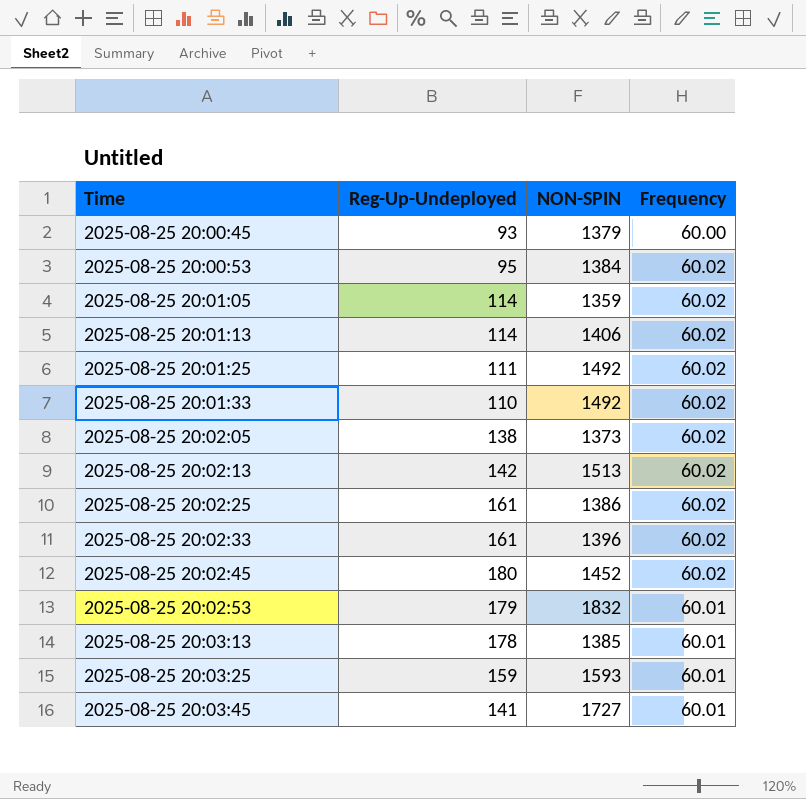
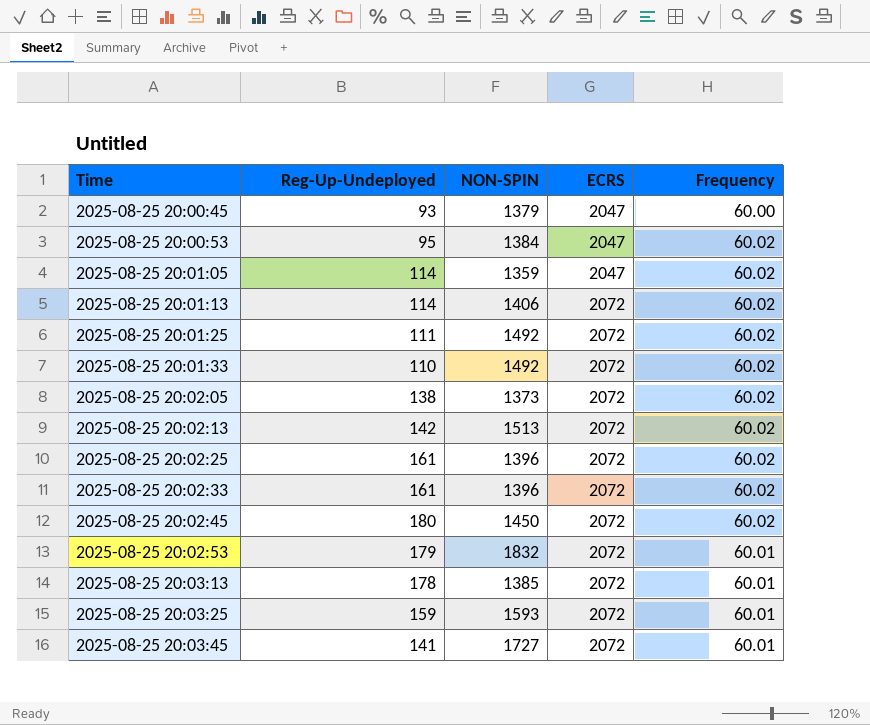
column ECRS | position: none -> 4
2025-08-25 20:02:25 | NON-SPIN: 1386 -> 1396
2025-08-25 20:02:45 | NON-SPIN: 1452 -> 1450

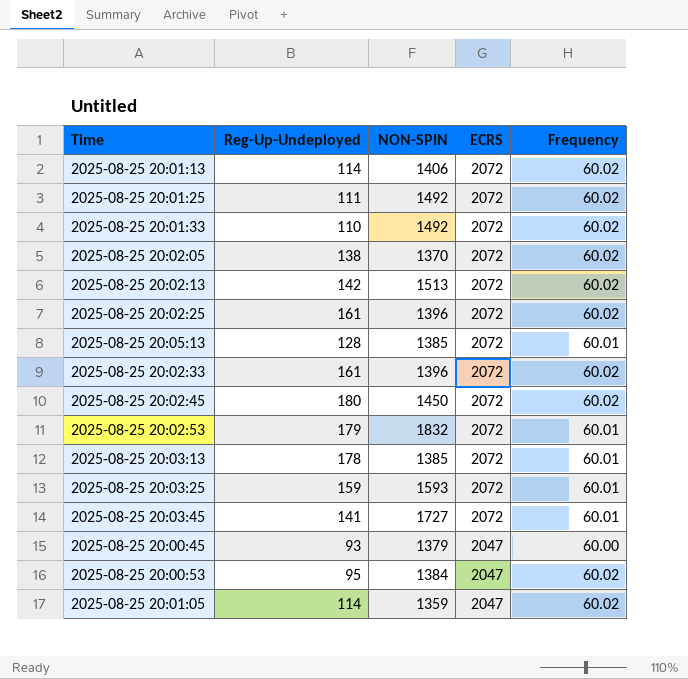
row order: Time ascending -> ECRS descending
2025-08-25 20:02:05 | NON-SPIN: 1373 -> 1370
row 2025-08-25 20:05:13: none -> 128 | 1385 | 2072 | 60.01

